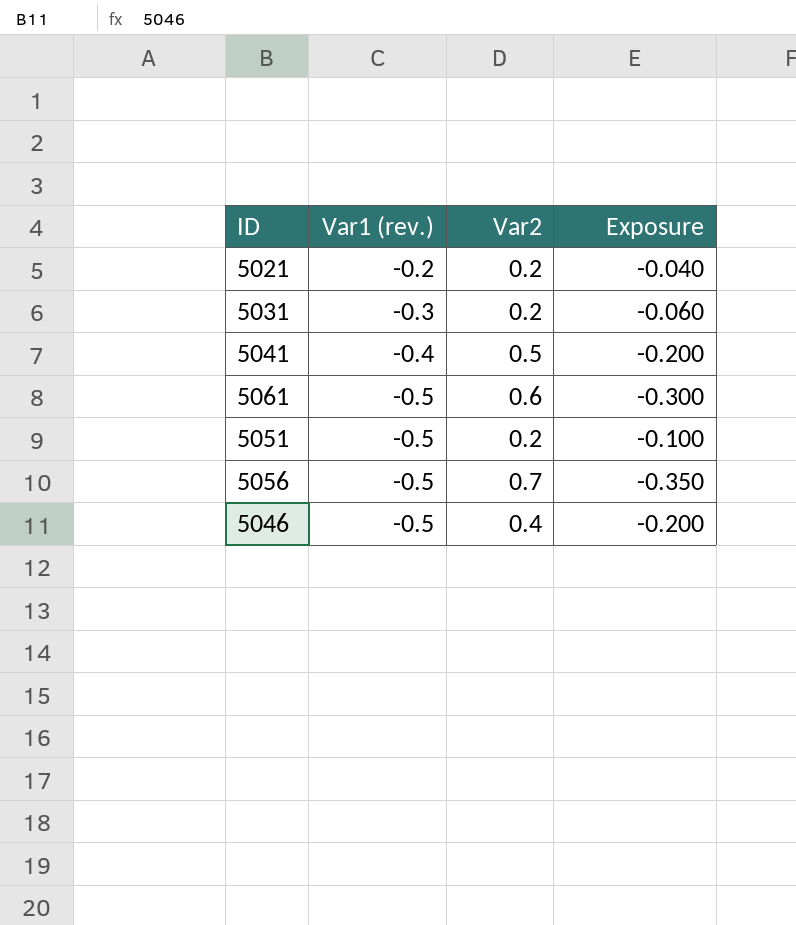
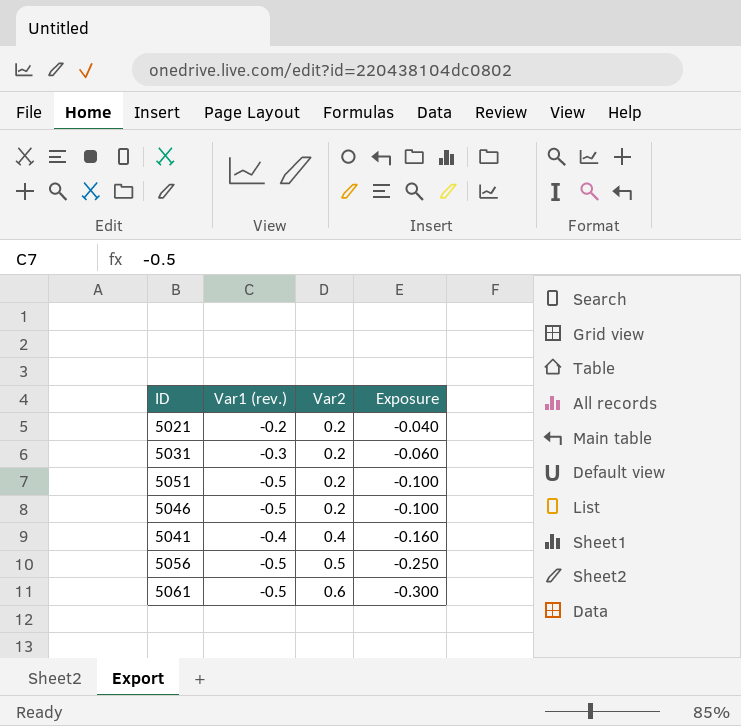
row order: Var1 (rev.) descending -> Var2 ascending
5046 | Var2: 0.4 -> 0.2
5046 | Exposure: -0.200 -> -0.100
5041 | Var2: 0.5 -> 0.4
5041 | Exposure: -0.200 -> -0.160
5056 | Var2: 0.7 -> 0.5
5056 | Exposure: -0.350 -> -0.250

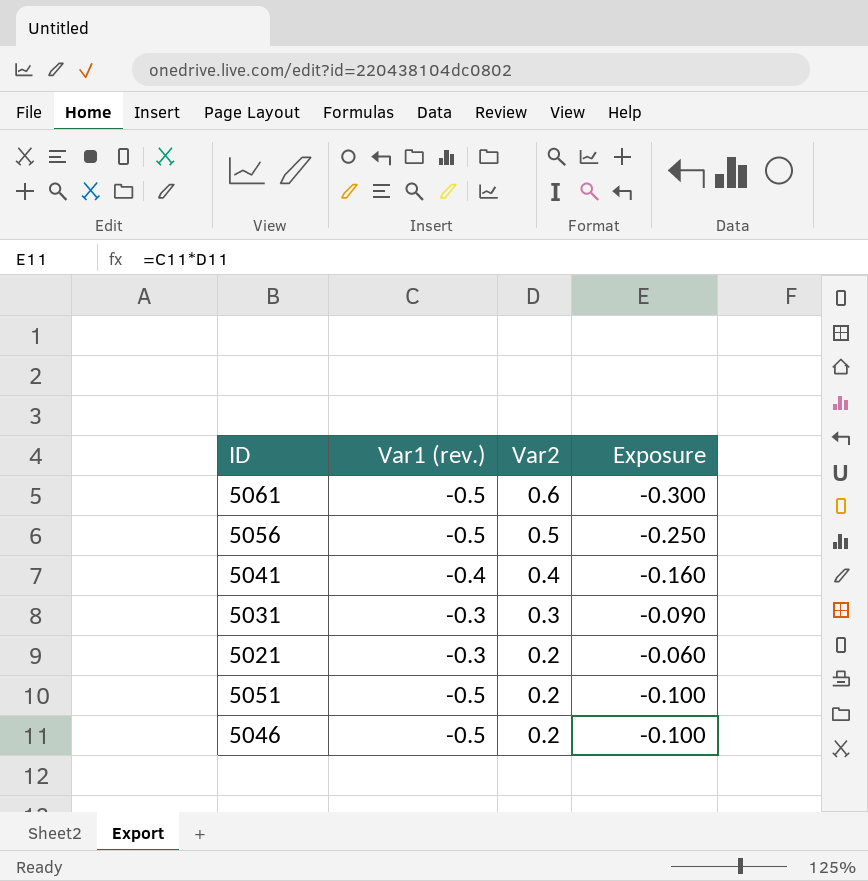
row order: Var2 ascending -> Var2 descending
5031 | Var2: 0.2 -> 0.3
5031 | Exposure: -0.060 -> -0.090
5021 | Var1 (rev.): -0.2 -> -0.3
5021 | Exposure: -0.040 -> -0.060

